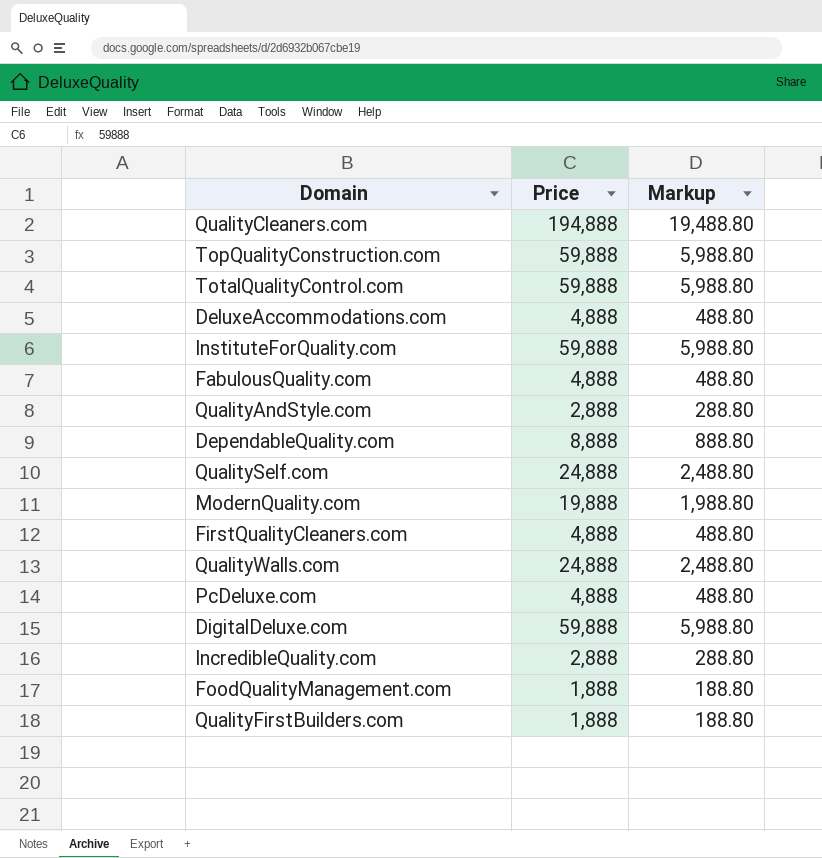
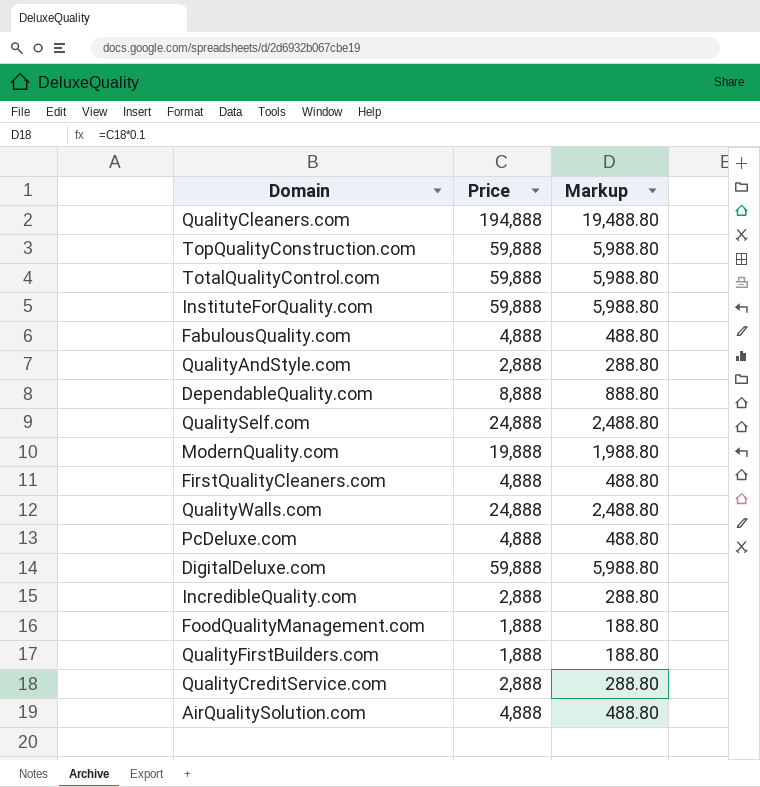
row DeluxeAccommodations.com: 4,888 | 488.80 -> none
row QualityCreditService.com: none -> 2,888 | 288.80
row AirQualitySolution.com: none -> 4,888 | 488.80

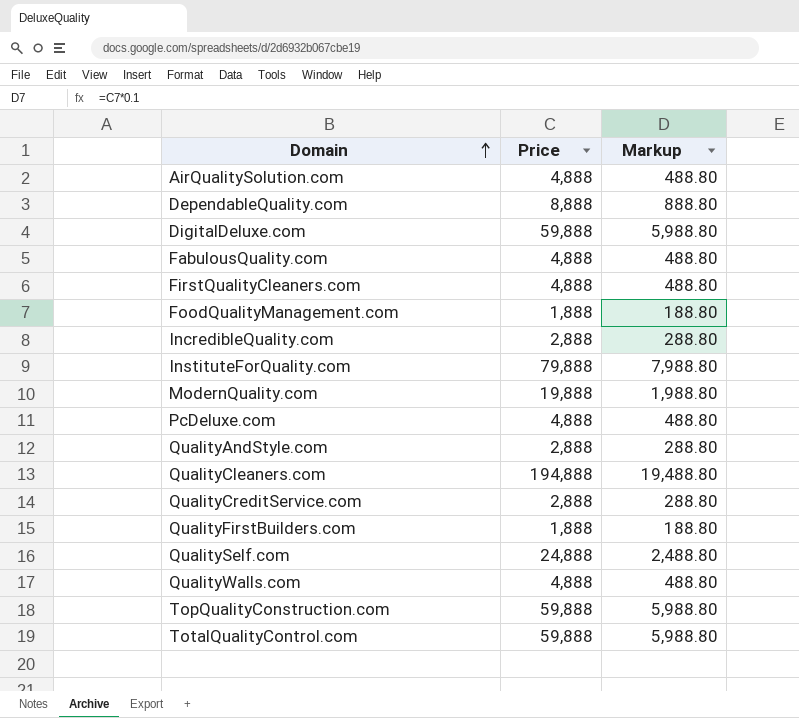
row order: none -> Domain ascending
InstituteForQuality.com | Price: 59,888 -> 79,888
InstituteForQuality.com | Markup: 5,988.80 -> 7,988.80
QualityWalls.com | Price: 24,888 -> 4,888
QualityWalls.com | Markup: 2,488.80 -> 488.80

